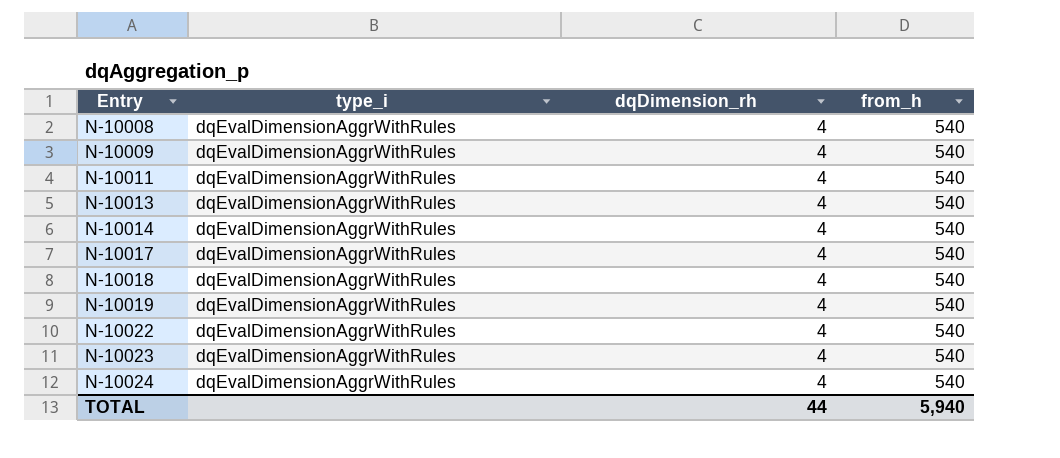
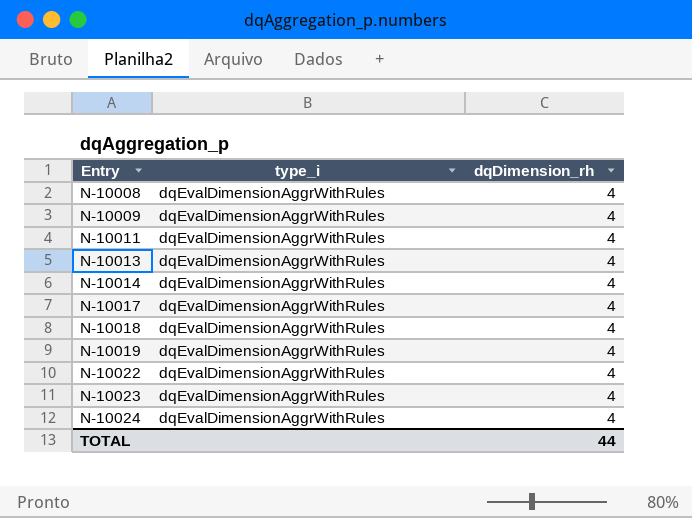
column from_h | position: 4 -> none

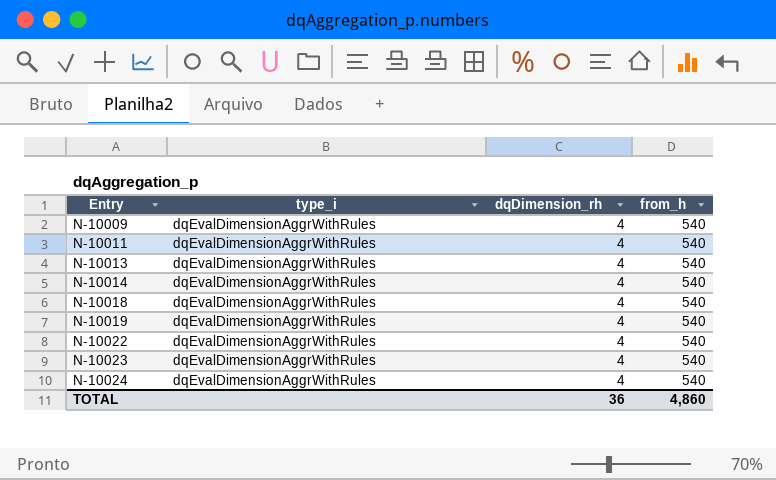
column from_h | position: none -> 4
row N-10008: dqEvalDimensionAggrWithRules | 4 -> none
row N-10017: dqEvalDimensionAggrWithRules | 4 -> none
TOTAL | dqDimension_rh: 44 -> 36

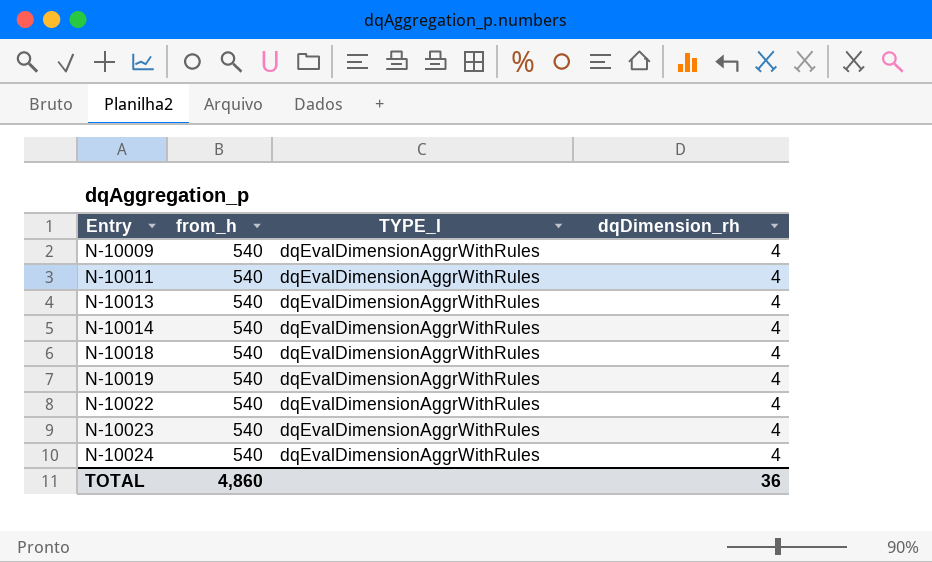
column from_h | position: 4 -> 2
column name: type_i -> TYPE_I

